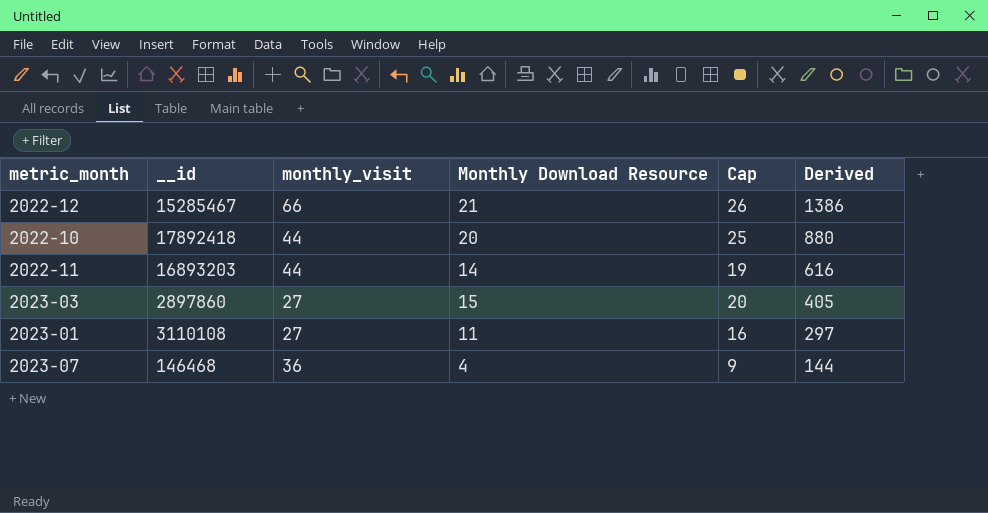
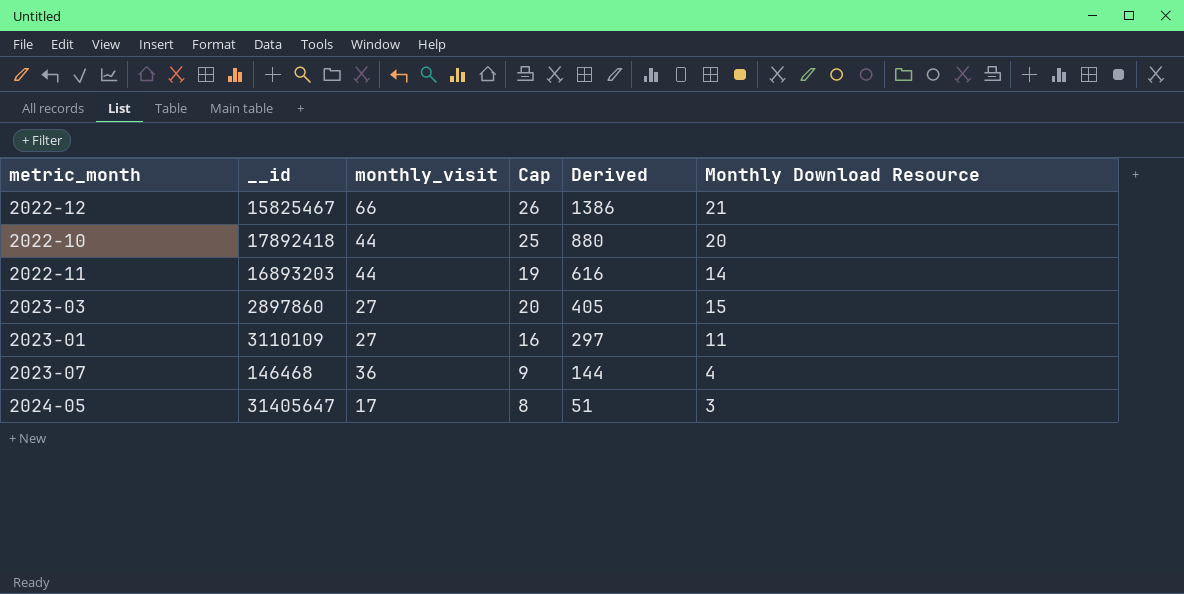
column Monthly Download Resource | position: 4 -> 6
2022-12 | __id: 15285467 -> 15825467
2023-01 | __id: 3110108 -> 3110109
row 2024-05: none -> 31405647 | 17 | 8 | 51 | 3

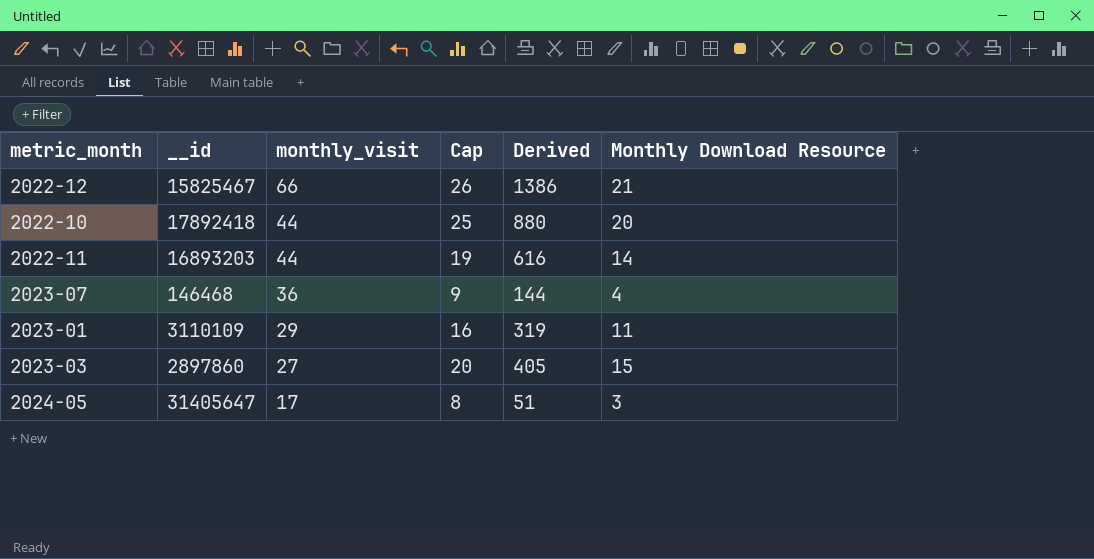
row order: Derived descending -> monthly_visit descending
2023-01 | monthly_visit: 27 -> 29
2023-01 | Derived: 297 -> 319

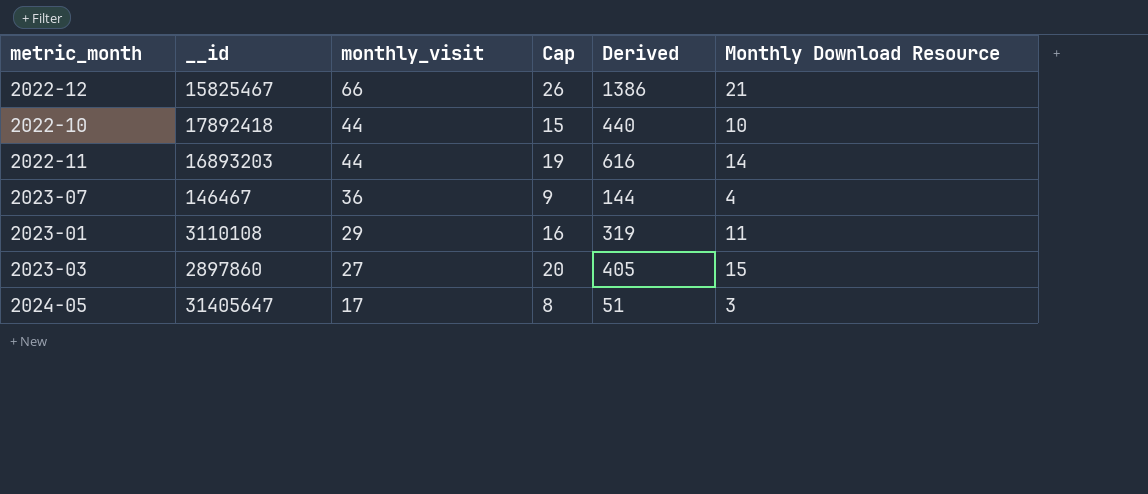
2022-10 | Cap: 25 -> 15
2022-10 | Derived: 880 -> 440
2022-10 | Monthly Download Resource: 20 -> 10
2023-07 | __id: 146468 -> 146467
2023-01 | __id: 3110109 -> 3110108

